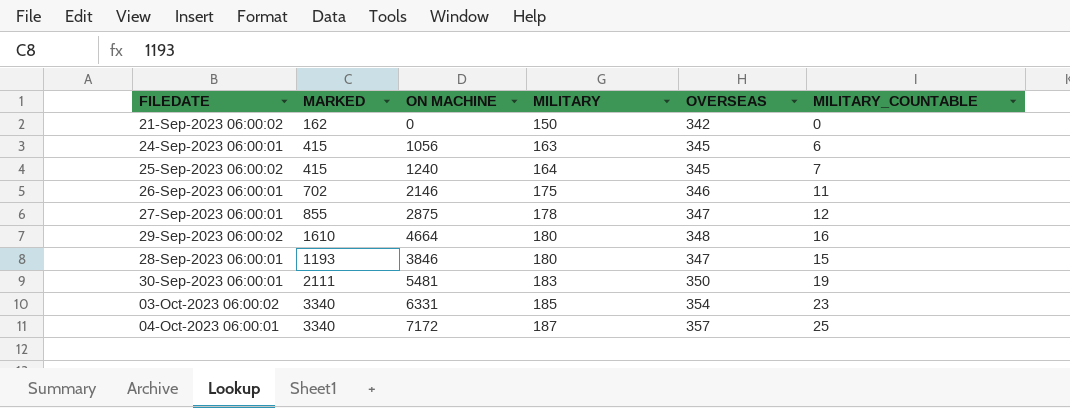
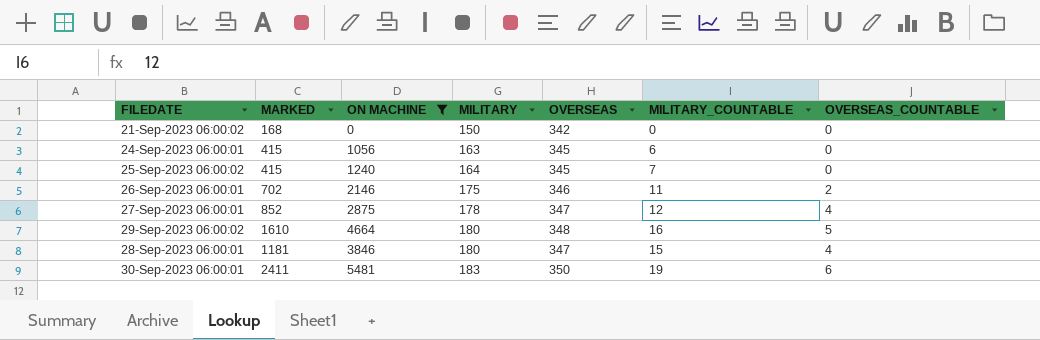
filter: none -> ON MACHINE <= 5481
column OVERSEAS_COUNTABLE | position: none -> 7
21-Sep-2023 06:00:02 | MARKED: 162 -> 168
27-Sep-2023 06:00:01 | MARKED: 855 -> 852
28-Sep-2023 06:00:01 | MARKED: 1193 -> 1181
30-Sep-2023 06:00:01 | MARKED: 2111 -> 2411

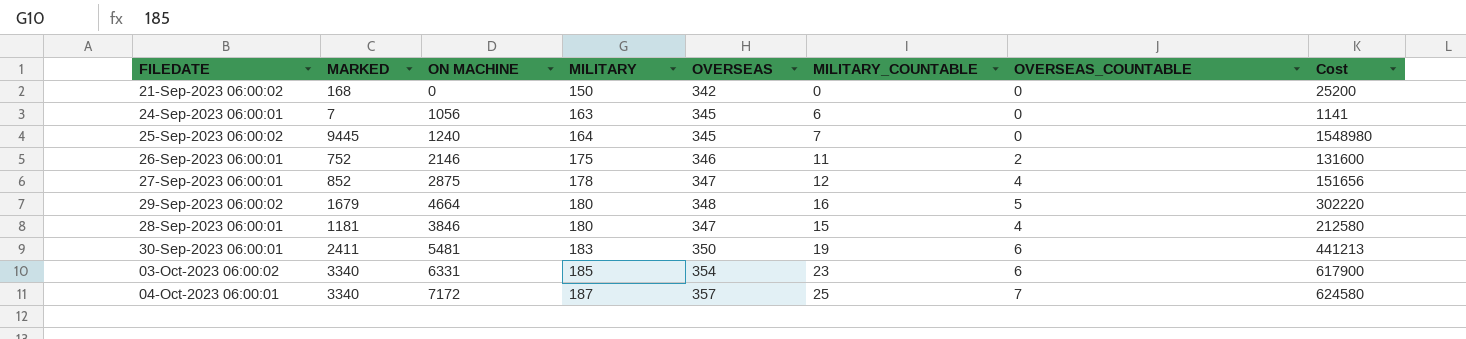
filter: ON MACHINE <= 5481 -> none
column Cost | formula: none -> [MARKED] * [MILITARY]
24-Sep-2023 06:00:01 | MARKED: 415 -> 7
25-Sep-2023 06:00:02 | MARKED: 415 -> 9445
26-Sep-2023 06:00:01 | MARKED: 702 -> 752
29-Sep-2023 06:00:02 | MARKED: 1610 -> 1679

